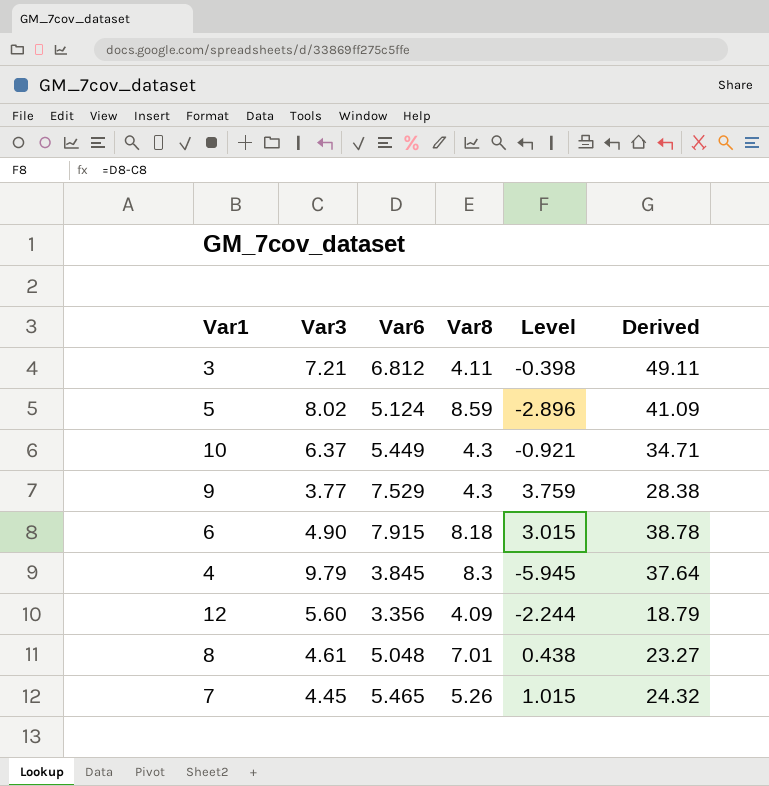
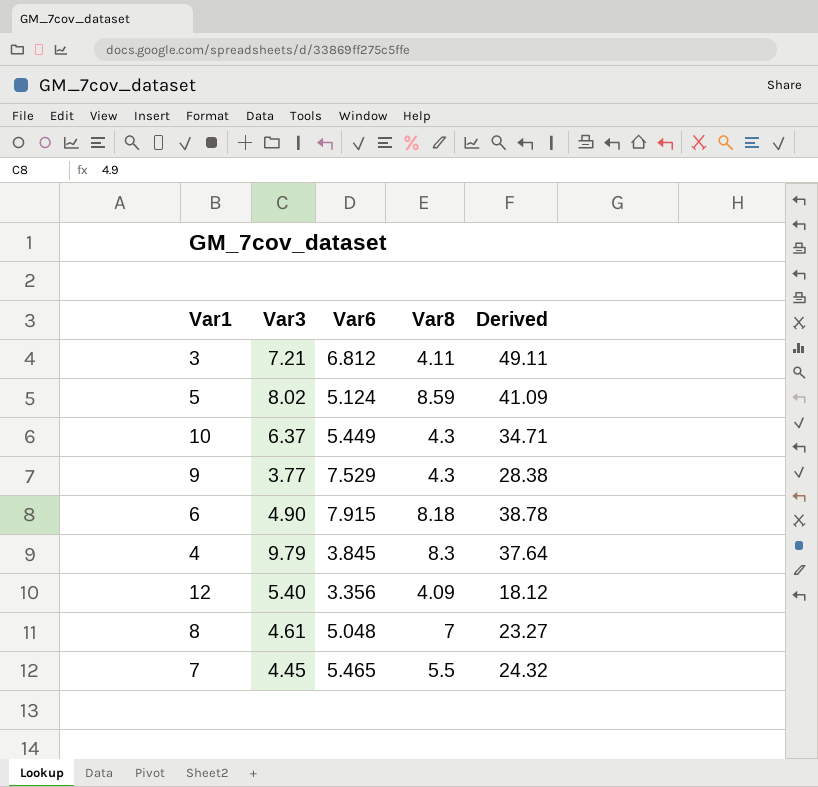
column Level | formula: [Var6] - [Var3] -> none
12 | Var3: 5.60 -> 5.40
12 | Derived: 18.79 -> 18.12
8 | Var8: 7.01 -> 7
7 | Var8: 5.26 -> 5.5

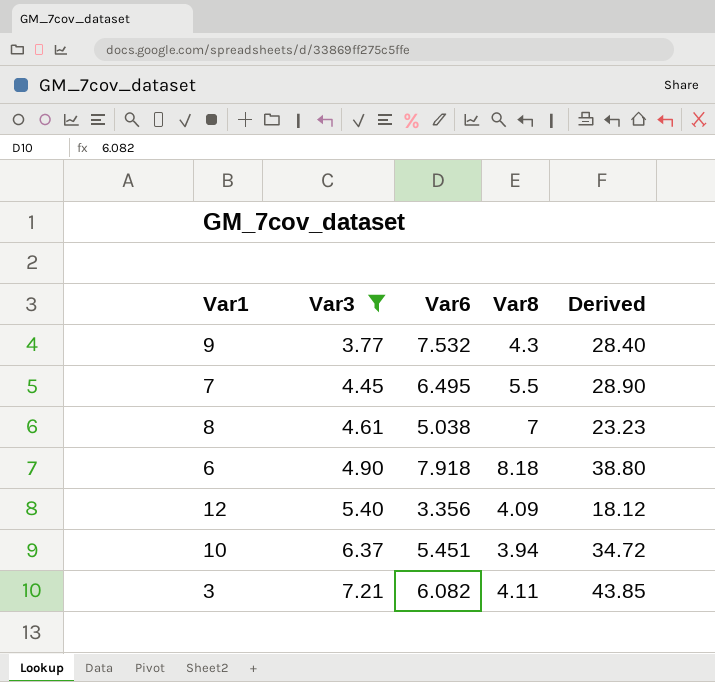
filter: none -> Var3 <= 7.21
row order: none -> Var3 ascending
9 | Var6: 7.529 -> 7.532
9 | Derived: 28.38 -> 28.40
7 | Var6: 5.465 -> 6.495
7 | Derived: 24.32 -> 28.90
8 | Var6: 5.048 -> 5.038
8 | Derived: 23.27 -> 23.23
6 | Var6: 7.915 -> 7.918
6 | Derived: 38.78 -> 38.80
10 | Var6: 5.449 -> 5.451
10 | Var8: 4.3 -> 3.94
10 | Derived: 34.71 -> 34.72
3 | Var6: 6.812 -> 6.082
3 | Derived: 49.11 -> 43.85

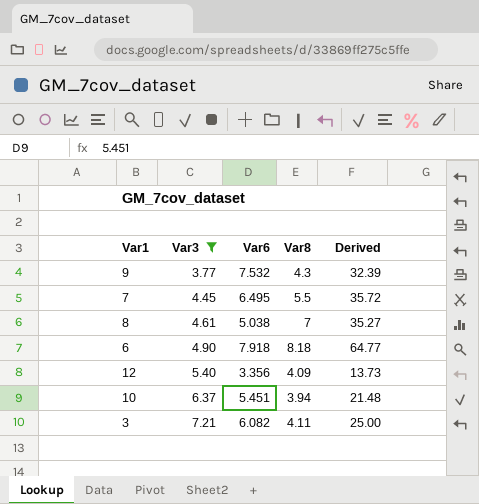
column Derived | formula: [Var3] * [Var6] -> [Var6] * [Var8]

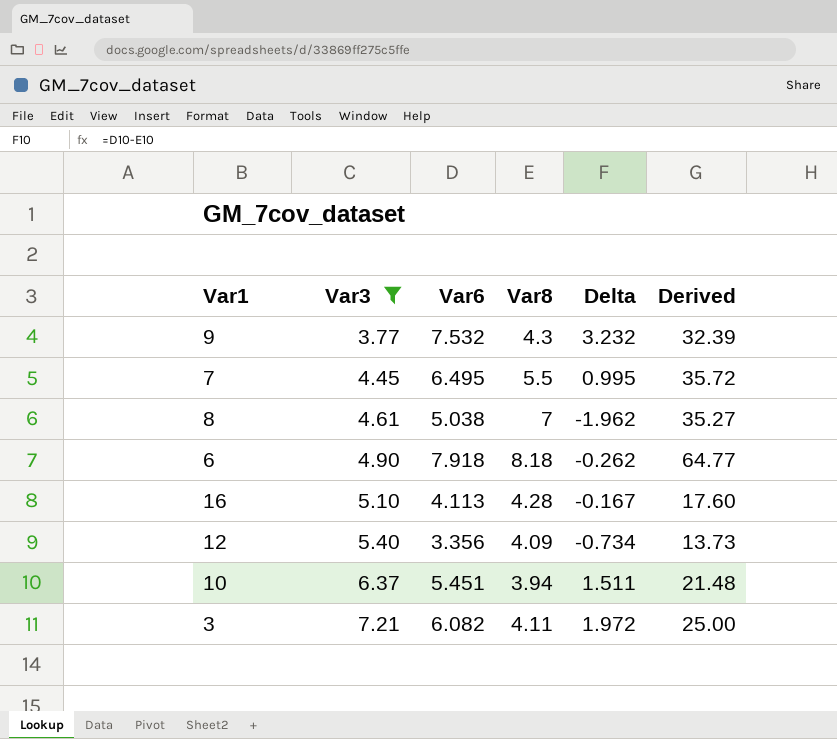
column Delta | formula: none -> [Var6] - [Var8]
row 16: none -> 5.10 | 4.113 | 4.28 | -0.167 | 17.60

